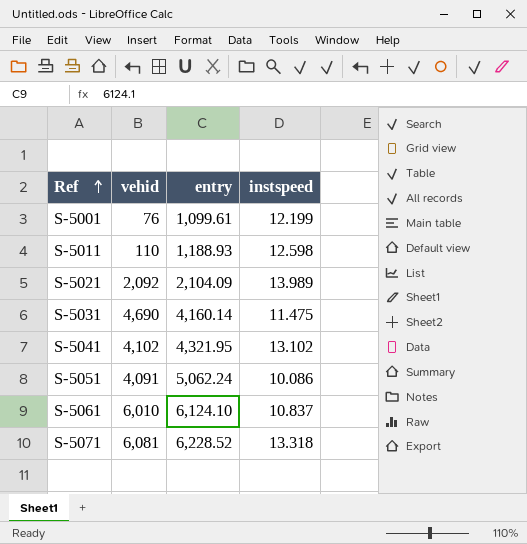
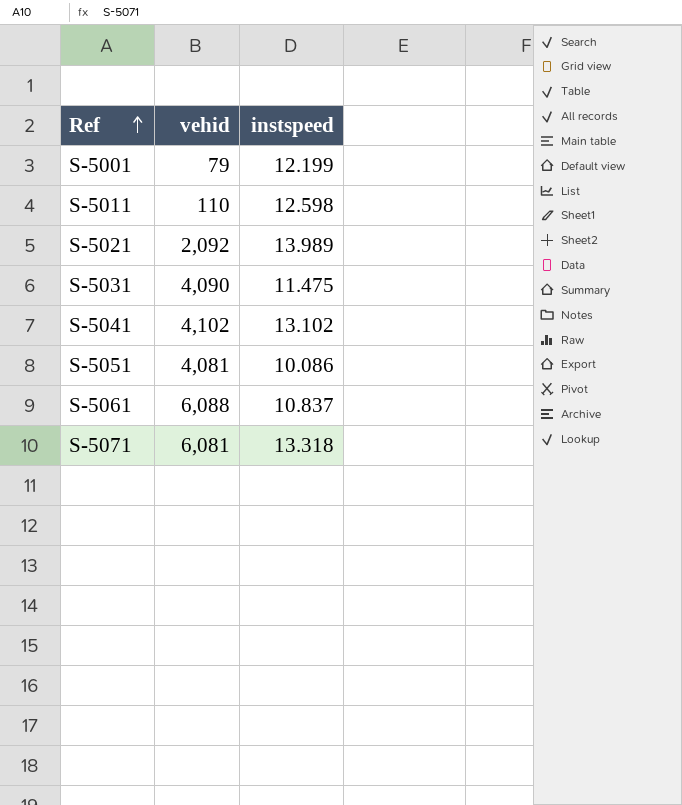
column entry | position: 3 -> none
S-5001 | vehid: 76 -> 79
S-5031 | vehid: 4,690 -> 4,090
S-5051 | vehid: 4,091 -> 4,081
S-5061 | vehid: 6,010 -> 6,088

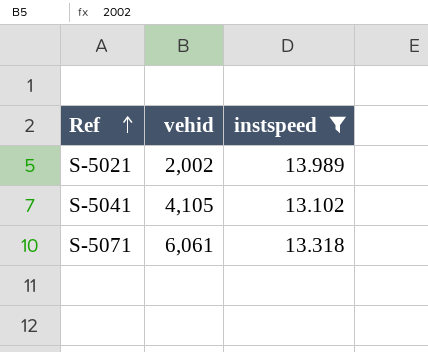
filter: none -> instspeed >= 13.102
S-5021 | vehid: 2,092 -> 2,002
S-5041 | vehid: 4,102 -> 4,105
S-5071 | vehid: 6,081 -> 6,061

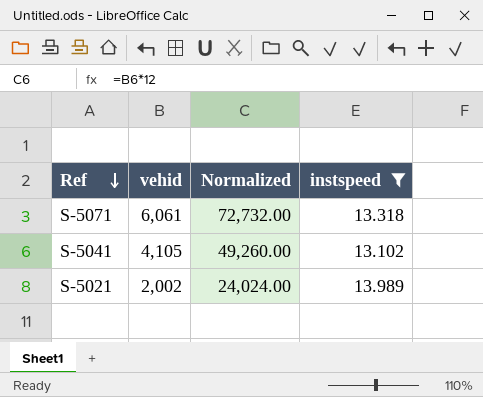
row order: Ref ascending -> Ref descending
column Normalized | formula: none -> [vehid] * 12

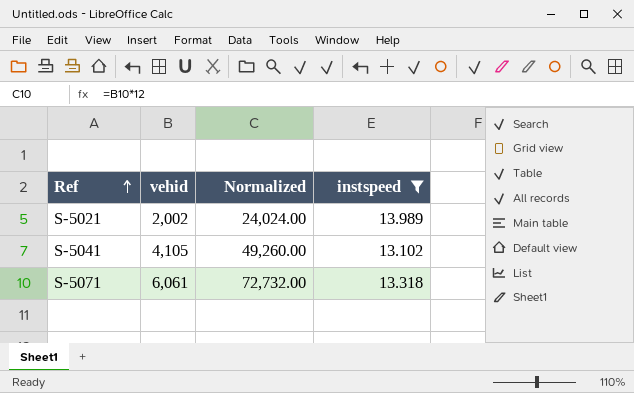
row order: Ref descending -> Ref ascending

